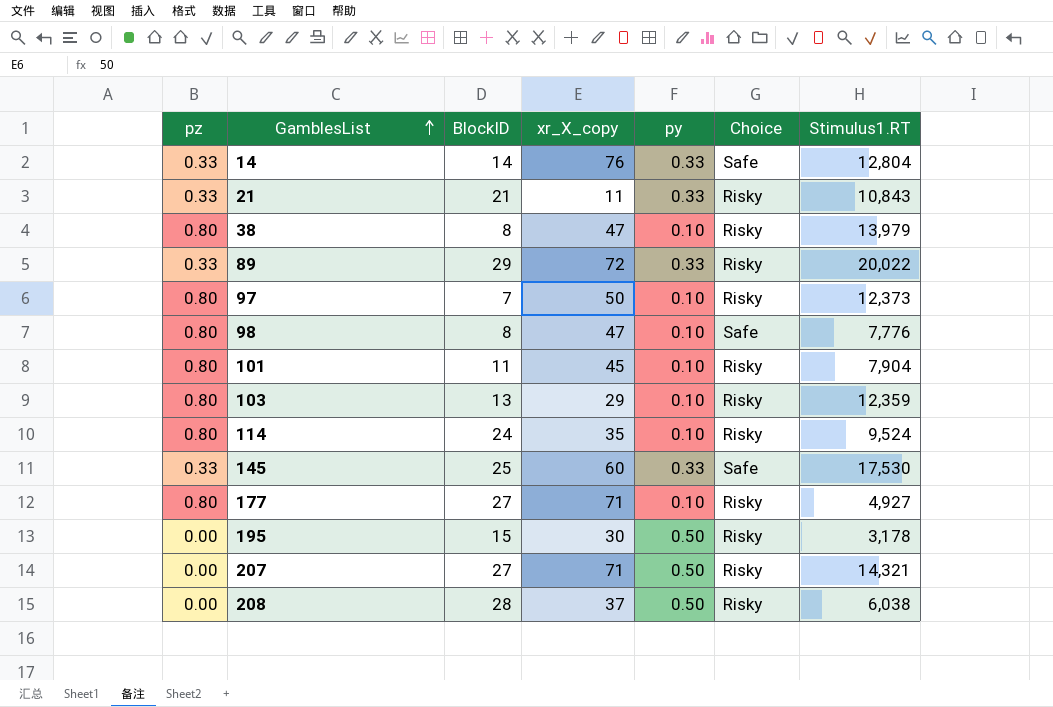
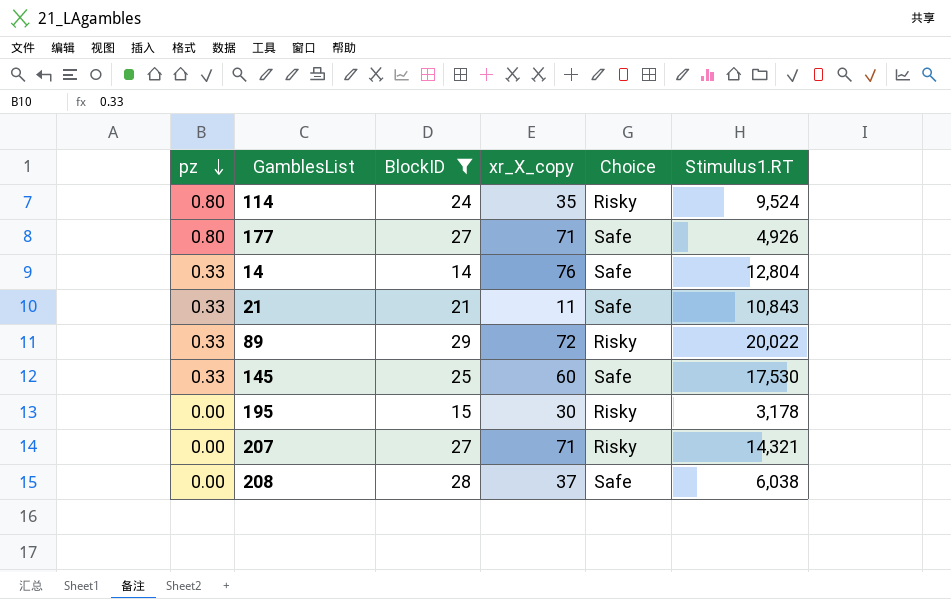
filter: none -> BlockID >= 14
row order: GamblesList ascending -> pz descending
column py | position: 5 -> none
177 | Choice: Risky -> Safe
177 | Stimulus1.RT: 4,927 -> 4,926
21 | Choice: Risky -> Safe
208 | Choice: Risky -> Safe

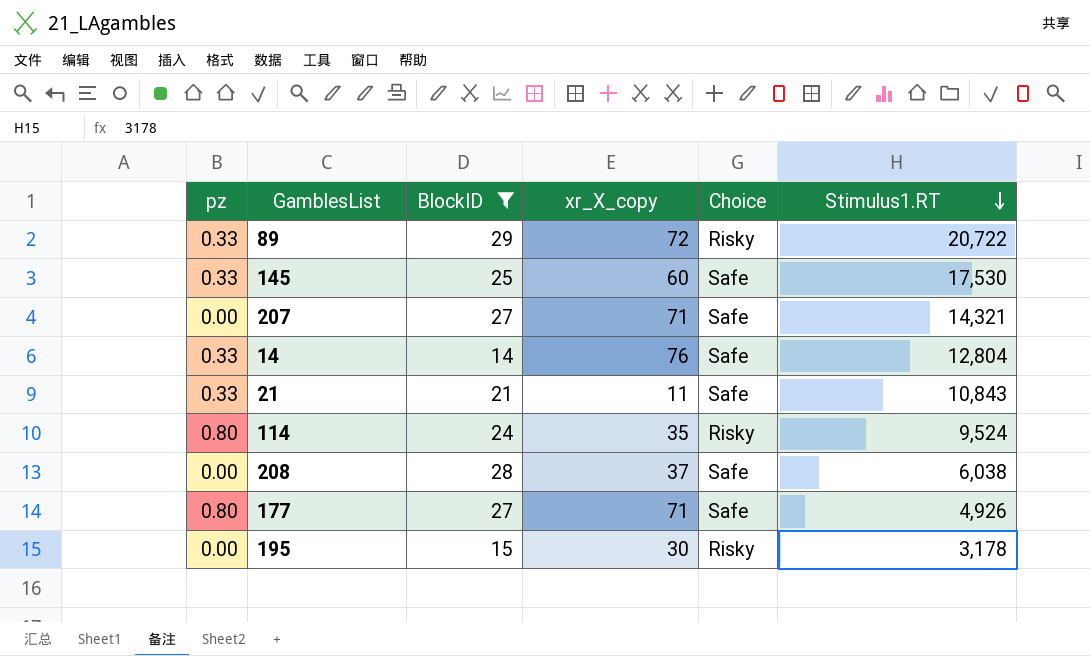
row order: pz descending -> Stimulus1.RT descending
89 | Stimulus1.RT: 20,022 -> 20,722
207 | Choice: Risky -> Safe

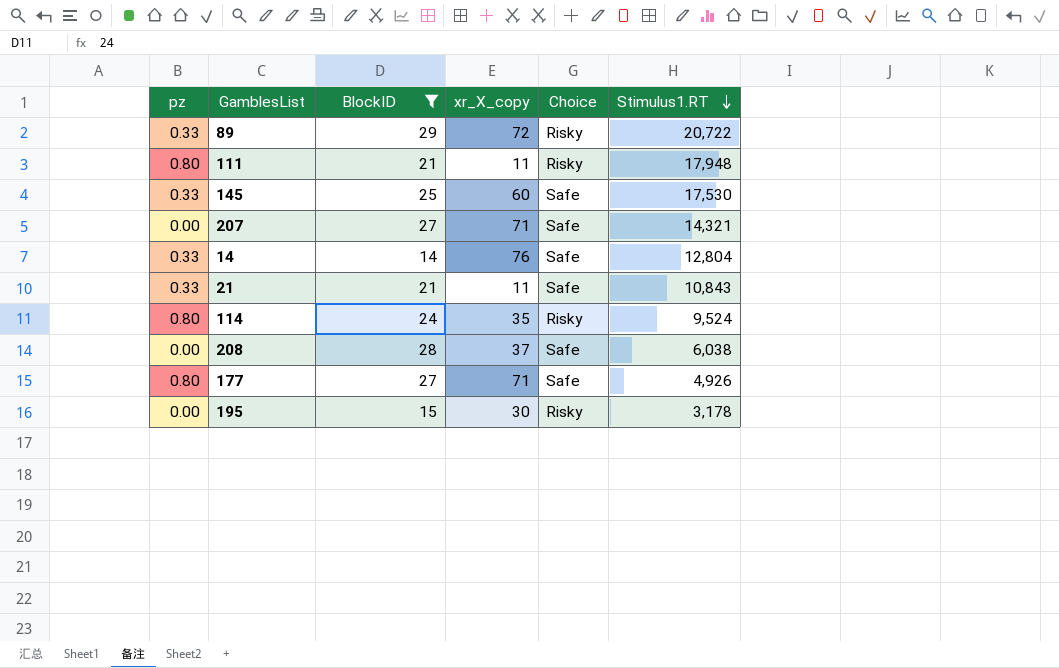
row 111: none -> 0.80 | 21 | 11 | Risky | 17,948

